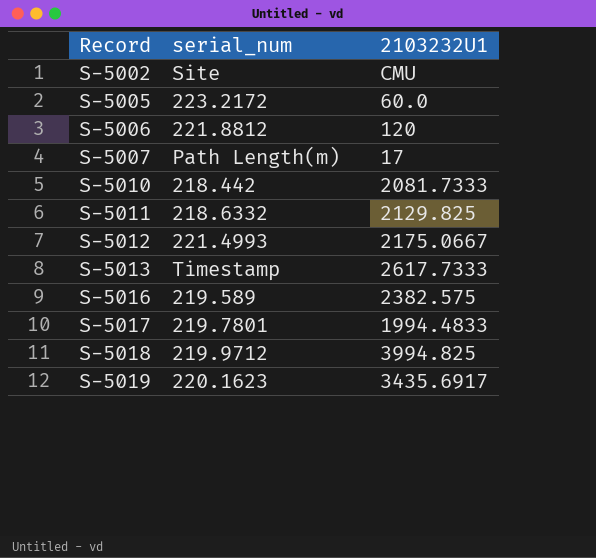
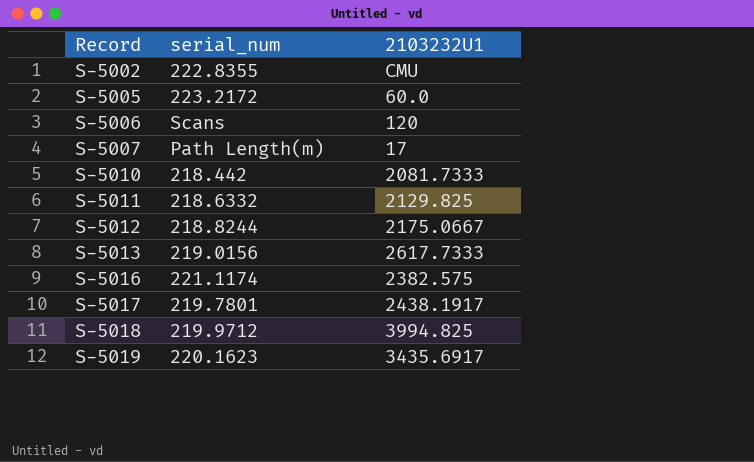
S-5002 | serial_num: Site -> 222.8355
S-5006 | serial_num: 221.8812 -> Scans
S-5012 | serial_num: 221.4993 -> 218.8244
S-5013 | serial_num: Timestamp -> 219.0156
S-5016 | serial_num: 219.589 -> 221.1174
S-5017 | 2103232U1: 1994.4833 -> 2438.1917

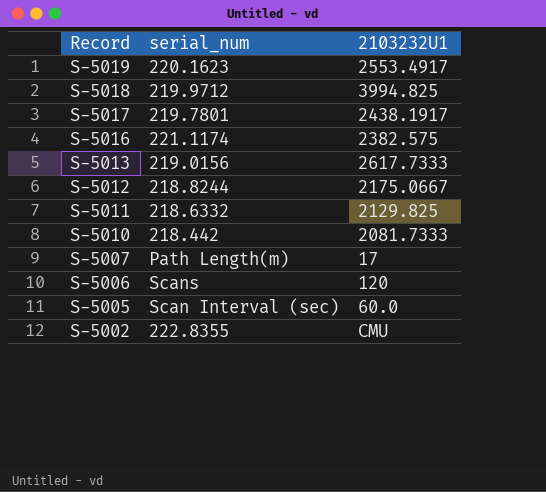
row order: Record ascending -> Record descending
S-5019 | 2103232U1: 3435.6917 -> 2553.4917
S-5005 | serial_num: 223.2172 -> Scan Interval (sec)

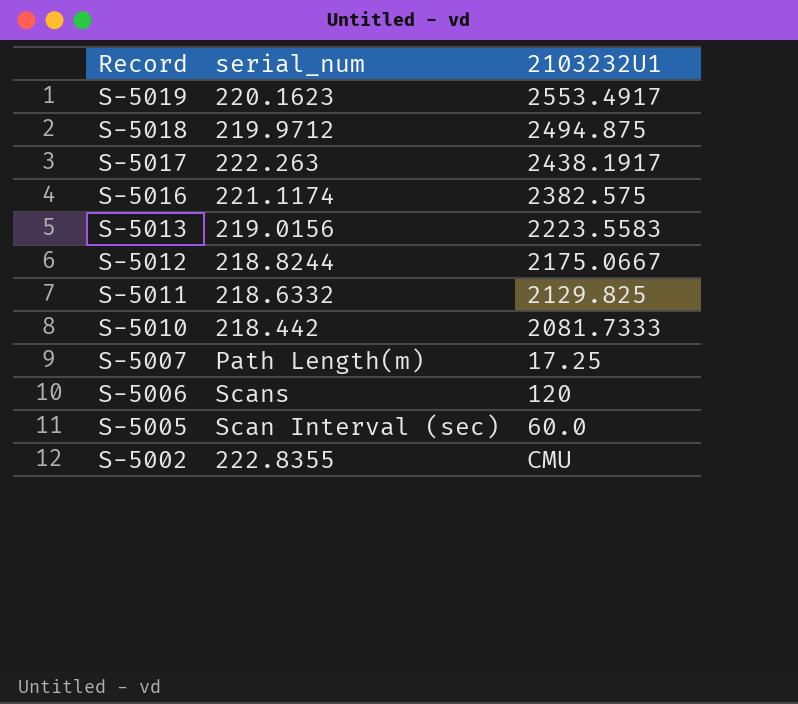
S-5018 | 2103232U1: 3994.825 -> 2494.875
S-5017 | serial_num: 219.7801 -> 222.263
S-5013 | 2103232U1: 2617.7333 -> 2223.5583
S-5007 | 2103232U1: 17 -> 17.25

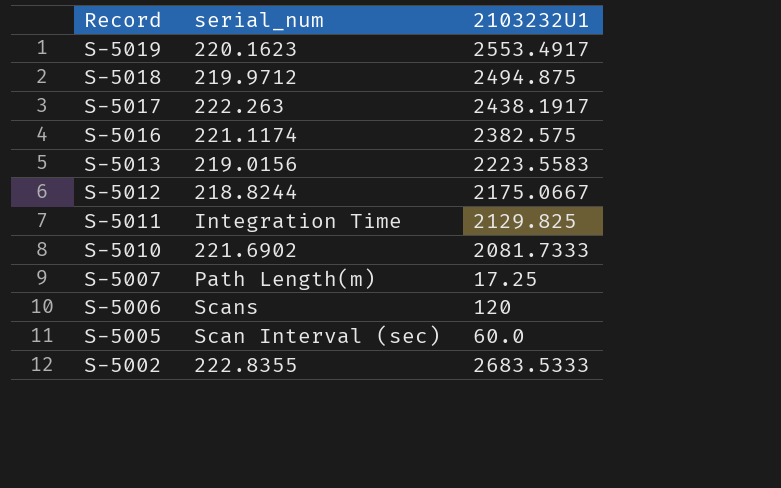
S-5011 | serial_num: 218.6332 -> Integration Time
S-5010 | serial_num: 218.442 -> 221.6902
S-5002 | 2103232U1: CMU -> 2683.5333

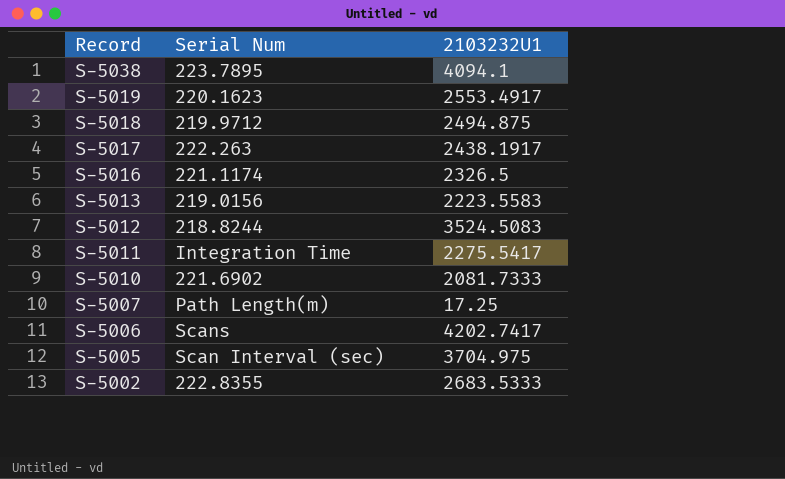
column name: serial_num -> Serial Num
row S-5038: none -> 223.7895 | 4094.1
S-5016 | 2103232U1: 2382.575 -> 2326.5
S-5012 | 2103232U1: 2175.0667 -> 3524.5083
S-5011 | 2103232U1: 2129.825 -> 2275.5417
S-5006 | 2103232U1: 120 -> 4202.7417
S-5005 | 2103232U1: 60.0 -> 3704.975

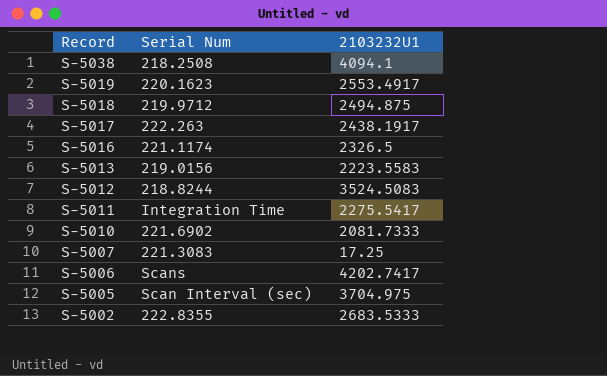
S-5038 | Serial Num: 223.7895 -> 218.2508
S-5007 | Serial Num: Path Length(m) -> 221.3083

